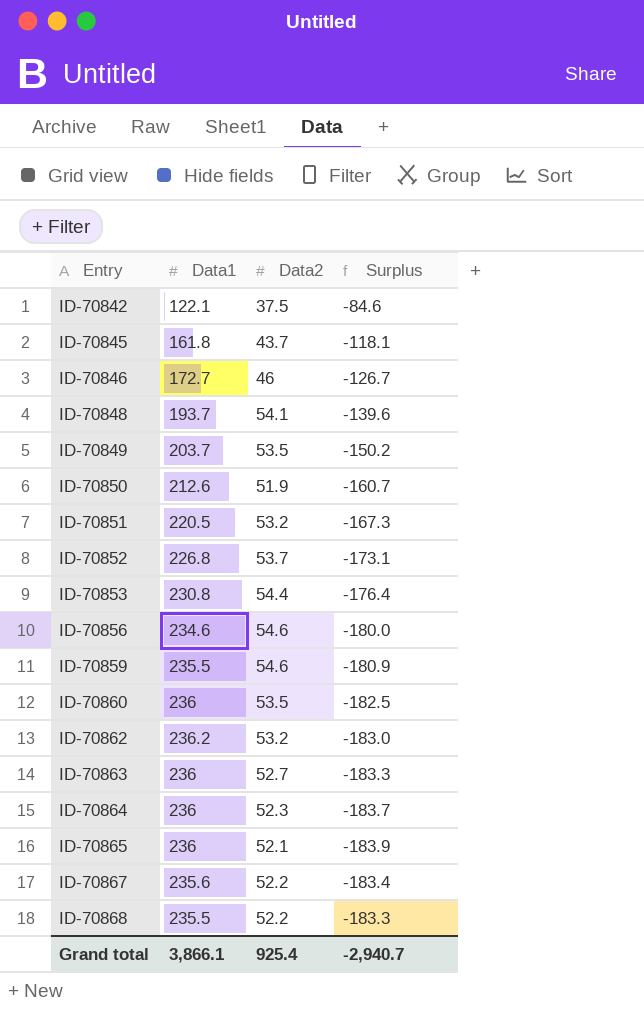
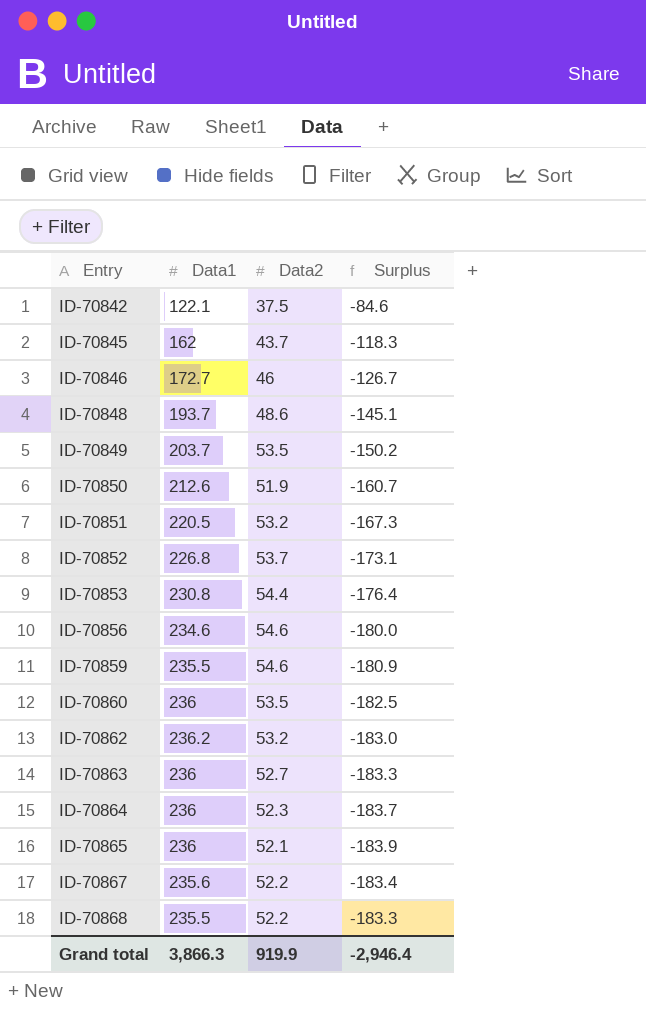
ID-70845 | Data1: 161.8 -> 162
ID-70845 | Surplus: -118.1 -> -118.3
ID-70848 | Data2: 54.1 -> 48.6
ID-70848 | Surplus: -139.6 -> -145.1
Grand total | Data1: 3,866.1 -> 3,866.3
Grand total | Data2: 925.4 -> 919.9
Grand total | Surplus: -2,940.7 -> -2,946.4

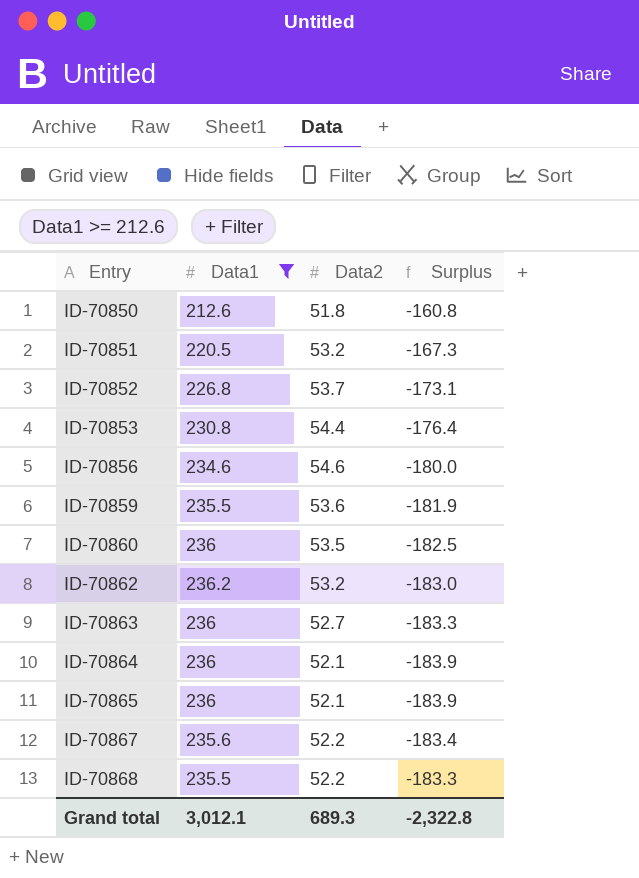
filter: none -> Data1 >= 212.6
ID-70850 | Data2: 51.9 -> 51.8
ID-70850 | Surplus: -160.7 -> -160.8
ID-70859 | Data2: 54.6 -> 53.6
ID-70859 | Surplus: -180.9 -> -181.9
ID-70864 | Data2: 52.3 -> 52.1
ID-70864 | Surplus: -183.7 -> -183.9
Grand total | Data1: 3,866.3 -> 3,012.1
Grand total | Data2: 919.9 -> 689.3
Grand total | Surplus: -2,946.4 -> -2,322.8

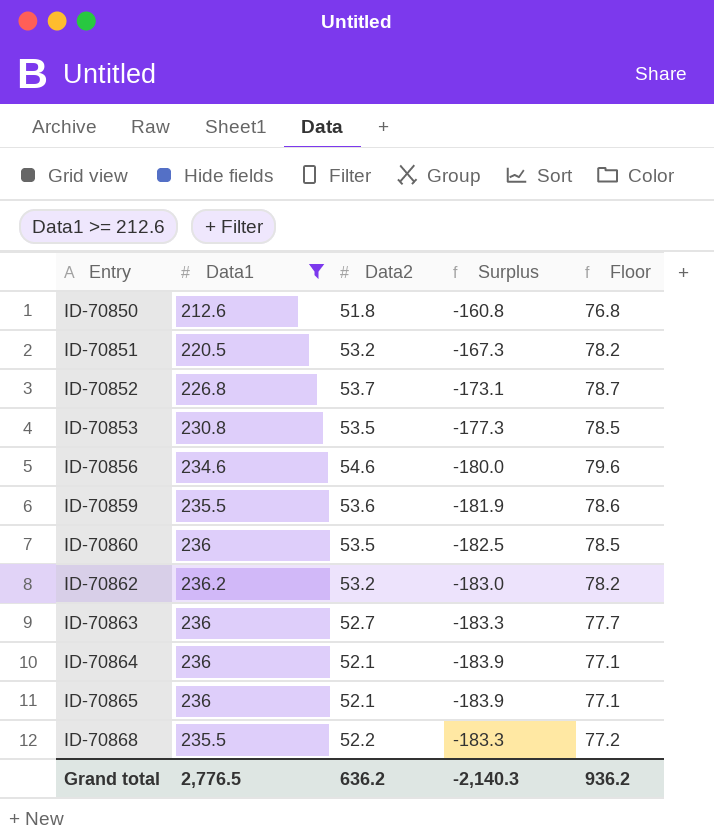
column Floor | formula: none -> [Data2] + 25
row ID-70867: 235.6 | 52.2 | -183.4 -> none
ID-70853 | Data2: 54.4 -> 53.5
ID-70853 | Surplus: -176.4 -> -177.3
Grand total | Data1: 3,012.1 -> 2,776.5
Grand total | Data2: 689.3 -> 636.2
Grand total | Surplus: -2,322.8 -> -2,140.3

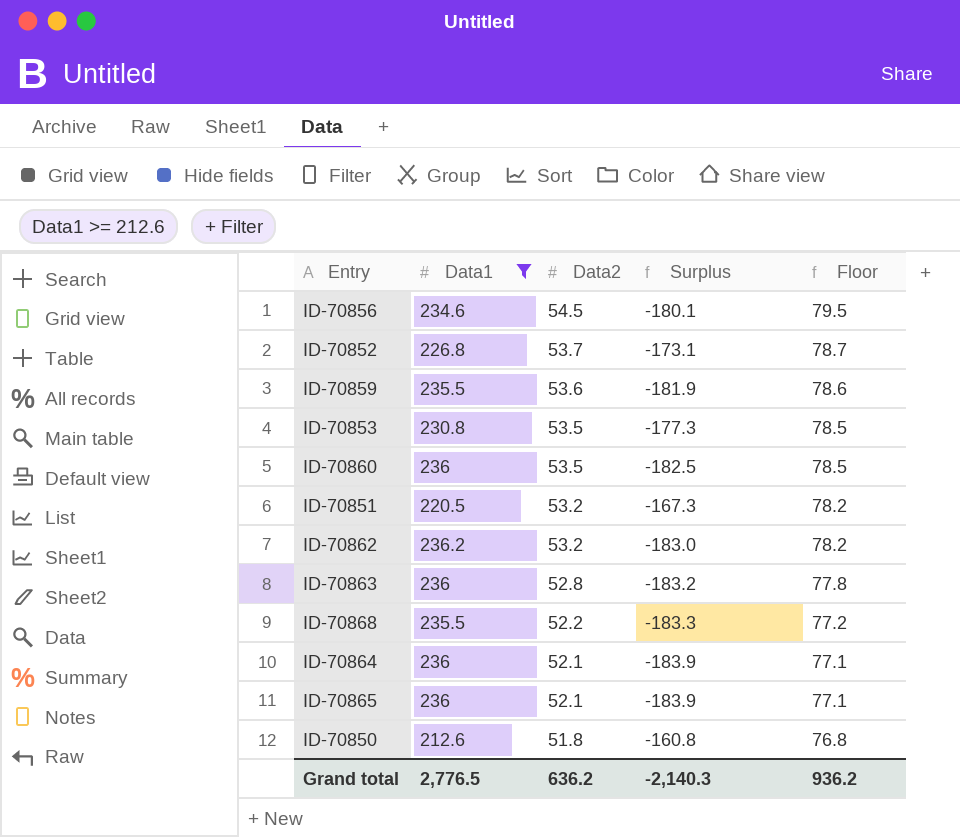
row order: Entry ascending -> Data2 descending
ID-70856 | Data2: 54.6 -> 54.5
ID-70856 | Surplus: -180.0 -> -180.1
ID-70856 | Floor: 79.6 -> 79.5
ID-70863 | Data2: 52.7 -> 52.8
ID-70863 | Surplus: -183.3 -> -183.2
ID-70863 | Floor: 77.7 -> 77.8

